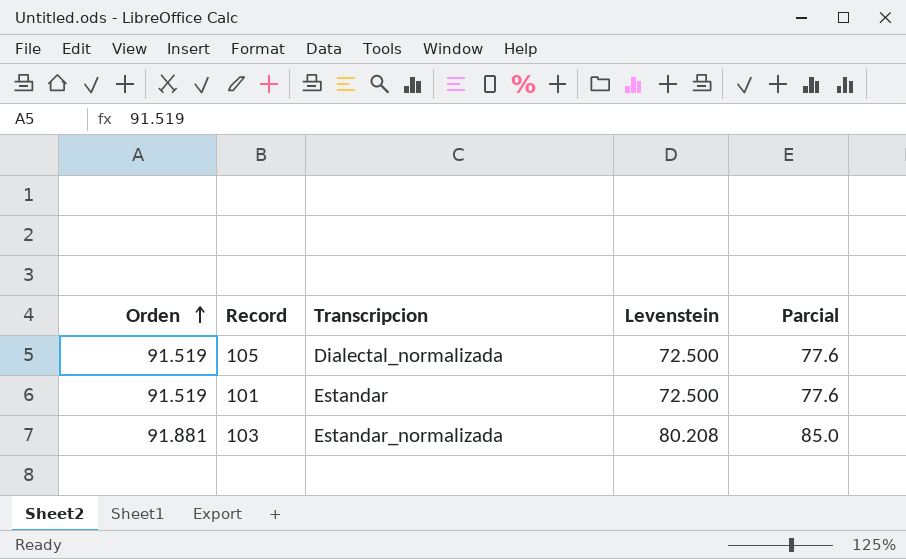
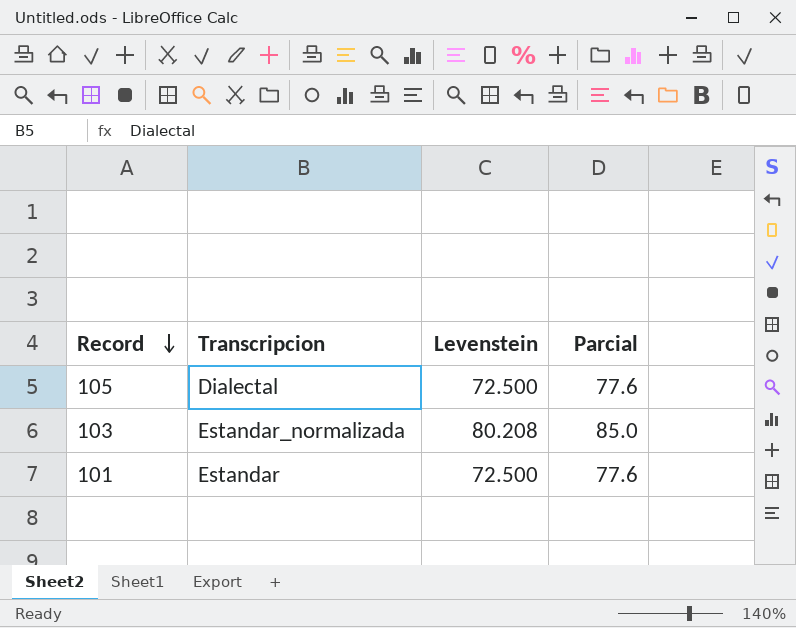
row order: Orden ascending -> Record descending
column Orden | position: 1 -> none
105 | Transcripcion: Dialectal_normalizada -> Dialectal

